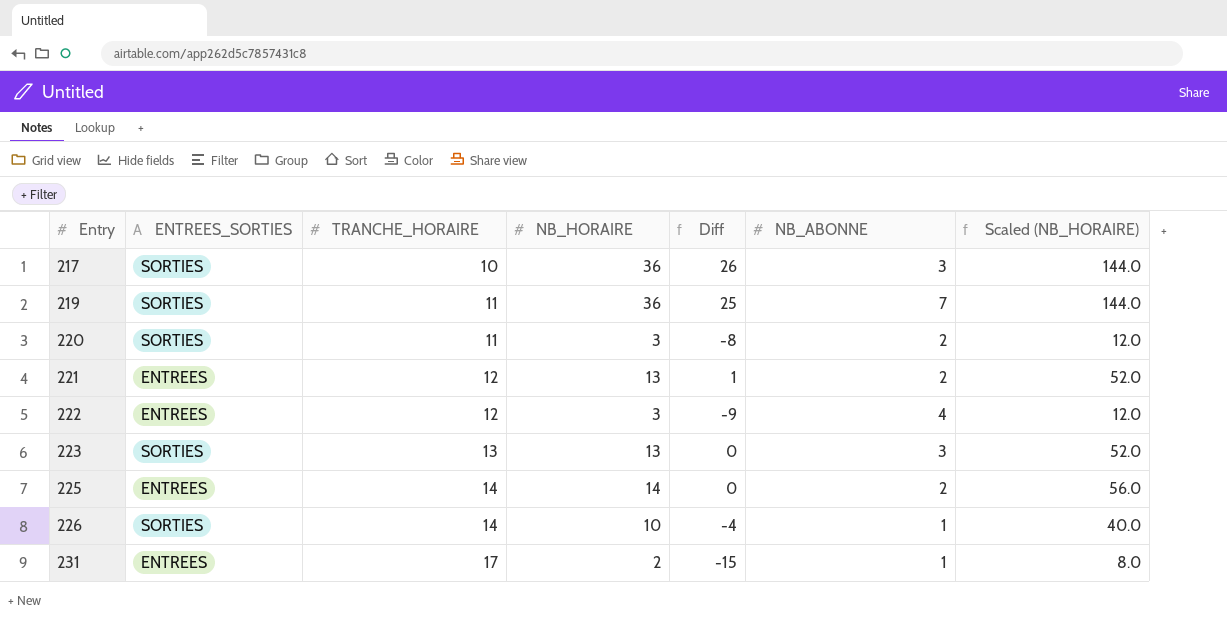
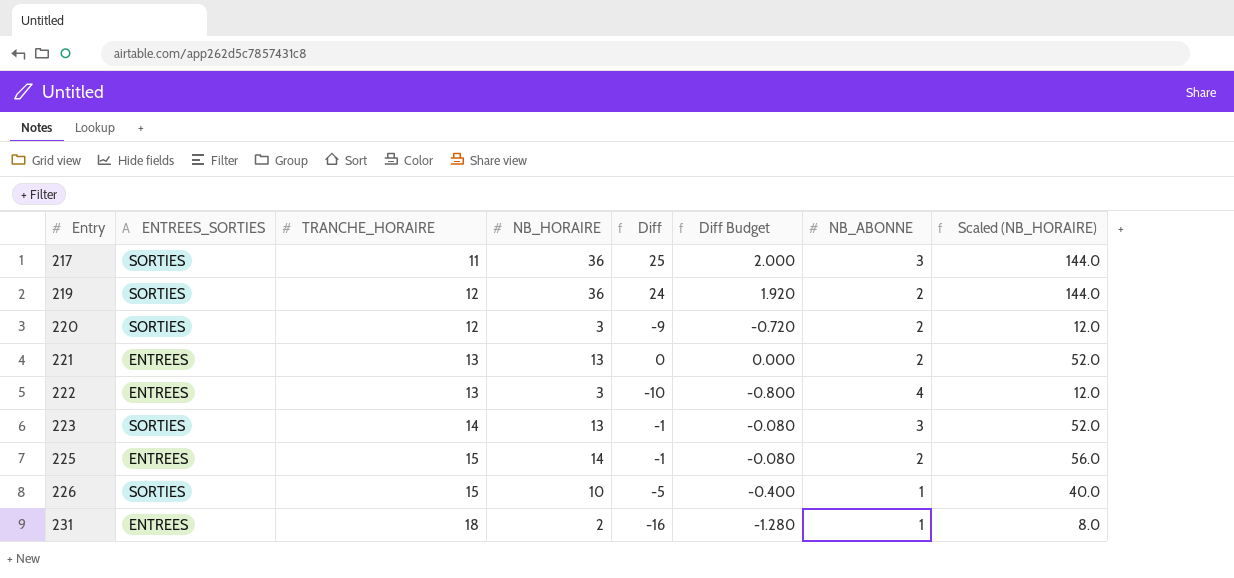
column Diff Budget | formula: none -> [Diff] * 0.08
217 | TRANCHE_HORAIRE: 10 -> 11
217 | Diff: 26 -> 25
219 | TRANCHE_HORAIRE: 11 -> 12
219 | Diff: 25 -> 24
219 | NB_ABONNE: 7 -> 2
220 | TRANCHE_HORAIRE: 11 -> 12
220 | Diff: -8 -> -9
221 | TRANCHE_HORAIRE: 12 -> 13
221 | Diff: 1 -> 0
222 | TRANCHE_HORAIRE: 12 -> 13
222 | Diff: -9 -> -10
223 | TRANCHE_HORAIRE: 13 -> 14
223 | Diff: 0 -> -1
225 | TRANCHE_HORAIRE: 14 -> 15
225 | Diff: 0 -> -1
226 | TRANCHE_HORAIRE: 14 -> 15
226 | Diff: -4 -> -5
231 | TRANCHE_HORAIRE: 17 -> 18
231 | Diff: -15 -> -16

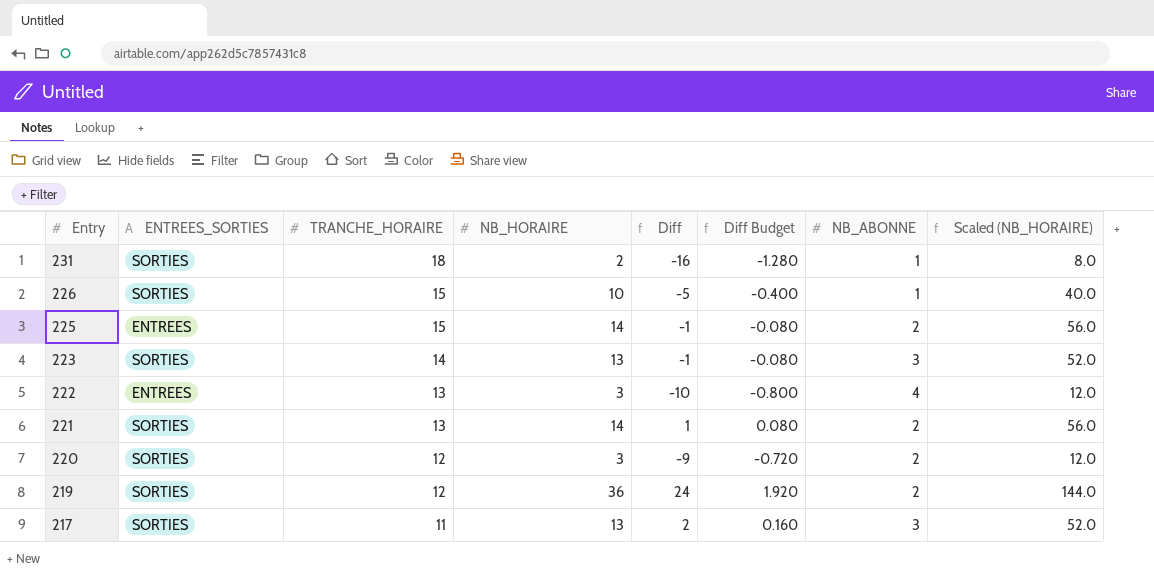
row order: Entry ascending -> Entry descending
231 | ENTREES_SORTIES: ENTREES -> SORTIES
221 | ENTREES_SORTIES: ENTREES -> SORTIES
221 | NB_HORAIRE: 13 -> 14
221 | Diff: 0 -> 1
221 | Diff Budget: 0.000 -> 0.080
221 | Scaled (NB_HORAIRE): 52.0 -> 56.0
217 | NB_HORAIRE: 36 -> 13
217 | Diff: 25 -> 2
217 | Diff Budget: 2.000 -> 0.160
217 | Scaled (NB_HORAIRE): 144.0 -> 52.0

